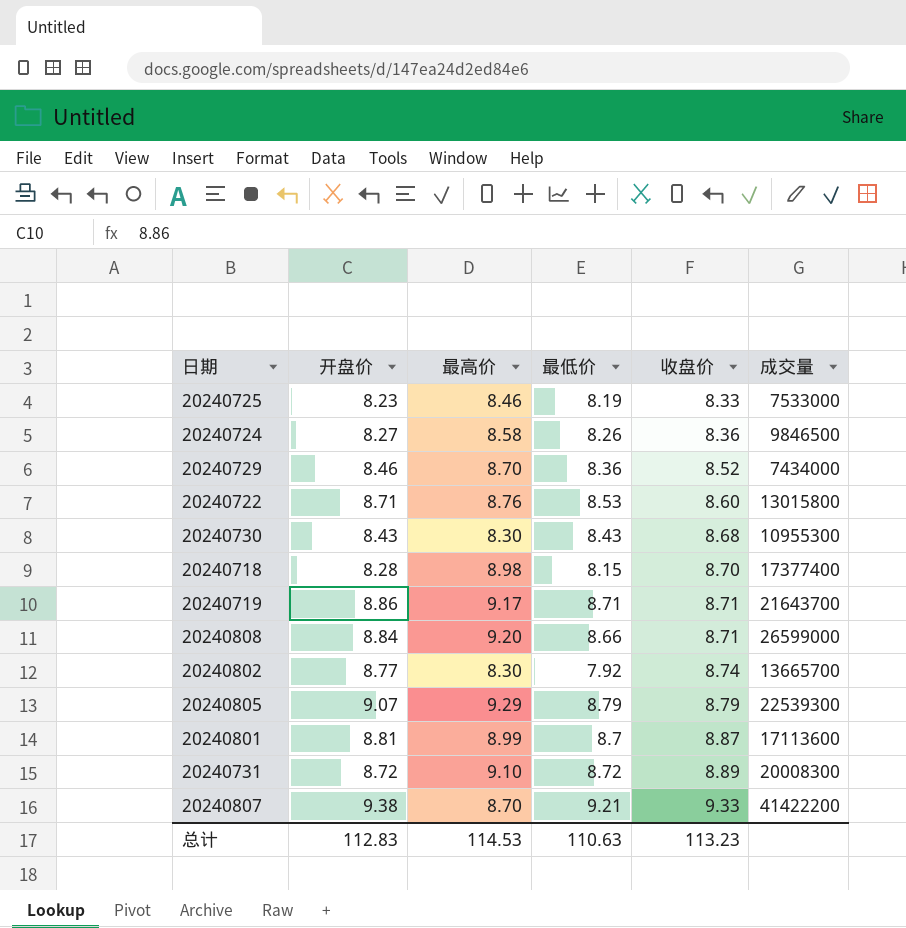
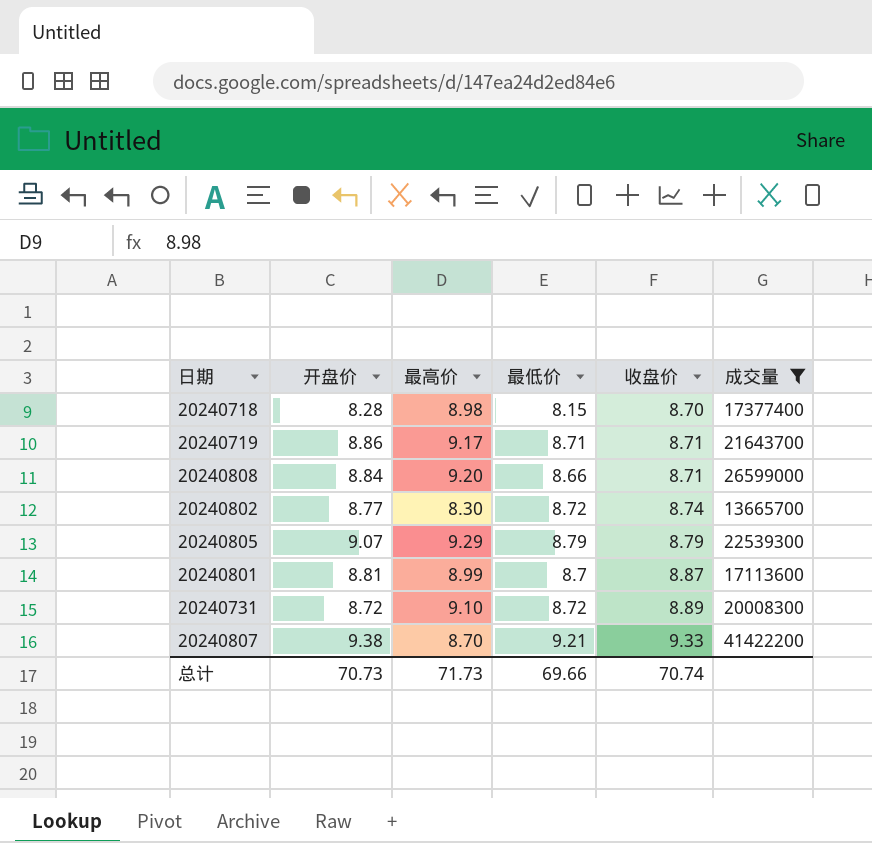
filter: none -> 成交量 >= 13665700
20240802 | 最低价: 7.92 -> 8.72
总计 | 开盘价: 112.83 -> 70.73
总计 | 最高价: 114.53 -> 71.73
总计 | 最低价: 110.63 -> 69.66
总计 | 收盘价: 113.23 -> 70.74

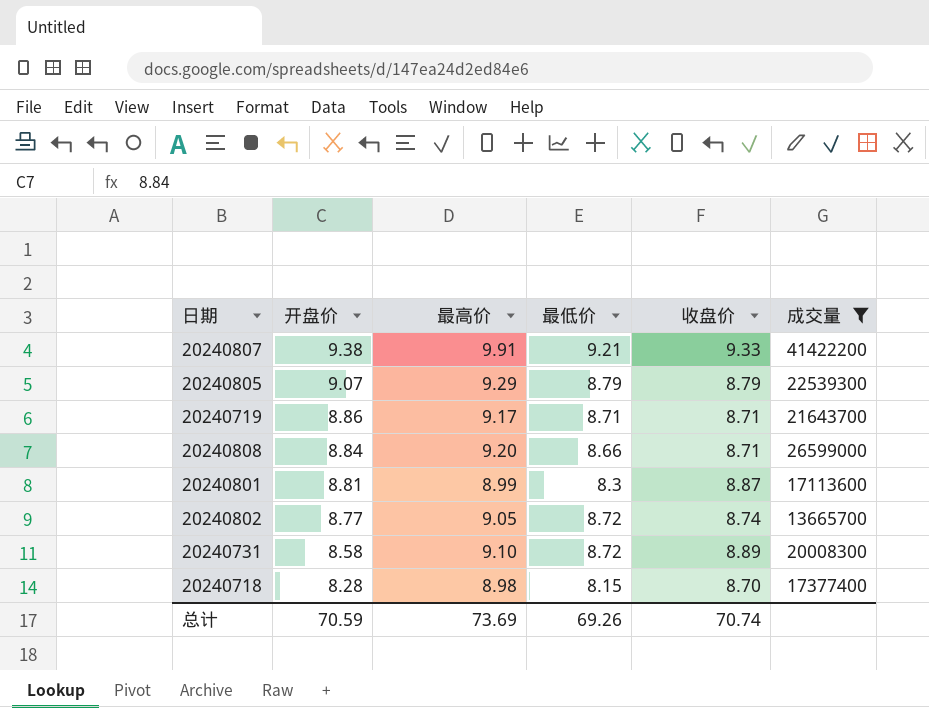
row order: 收盘价 ascending -> 开盘价 descending
20240807 | 最高价: 8.70 -> 9.91
20240801 | 最低价: 8.7 -> 8.3
20240802 | 最高价: 8.30 -> 9.05
20240731 | 开盘价: 8.72 -> 8.58
总计 | 开盘价: 70.73 -> 70.59
总计 | 最高价: 71.73 -> 73.69
总计 | 最低价: 69.66 -> 69.26

